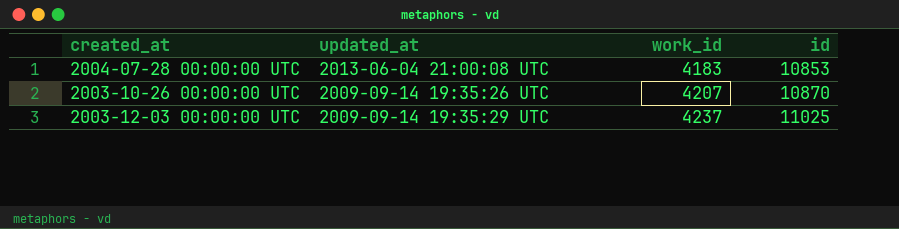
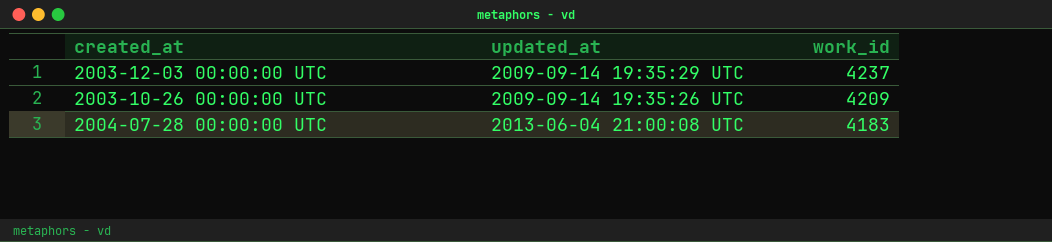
row order: work_id ascending -> work_id descending
column id | position: 4 -> none
2003-10-26 00:00:00 UTC | work_id: 4207 -> 4209

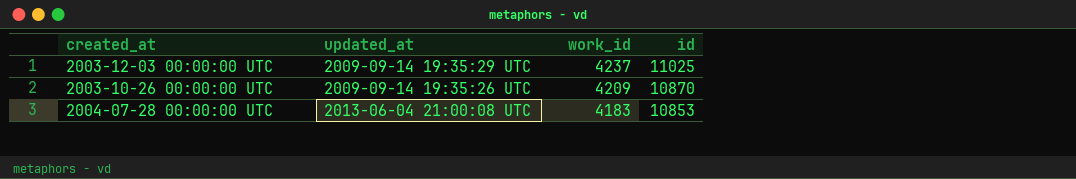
column id | position: none -> 4

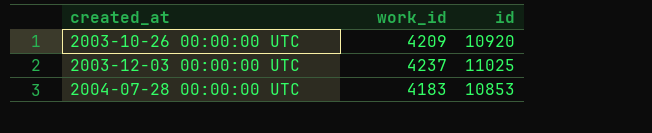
row order: work_id descending -> created_at ascending
column updated_at | position: 2 -> none
2003-10-26 00:00:00 UTC | id: 10870 -> 10920

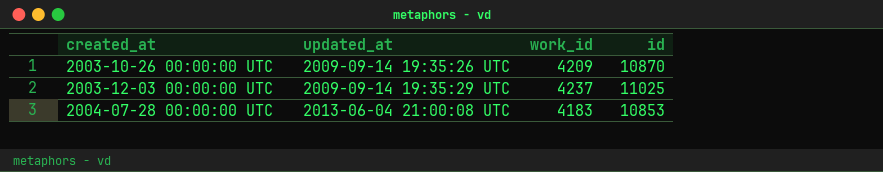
column updated_at | position: none -> 2
2003-10-26 00:00:00 UTC | id: 10920 -> 10870

